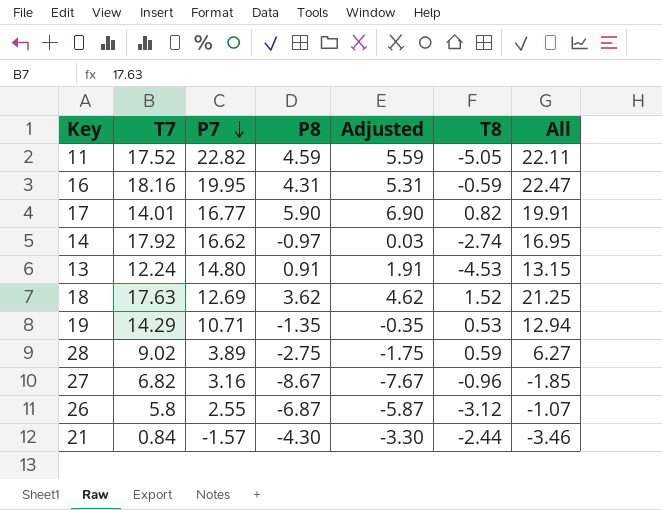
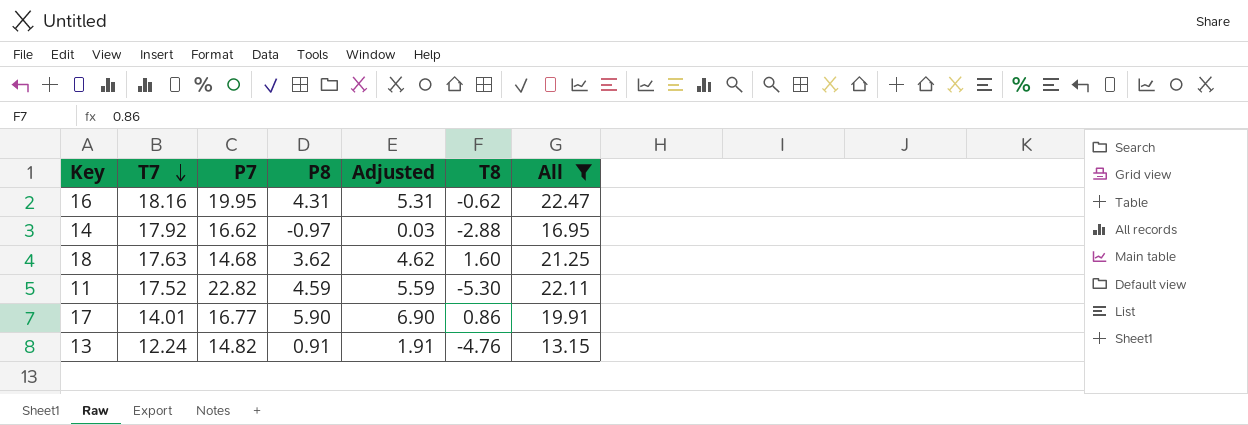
filter: none -> All >= 13.15
row order: P7 descending -> T7 descending
16 | T8: -0.59 -> -0.62
14 | T8: -2.74 -> -2.88
18 | P7: 12.69 -> 14.68
18 | T8: 1.52 -> 1.60
11 | T8: -5.05 -> -5.30
17 | T8: 0.82 -> 0.86
13 | P7: 14.80 -> 14.82
13 | T8: -4.53 -> -4.76

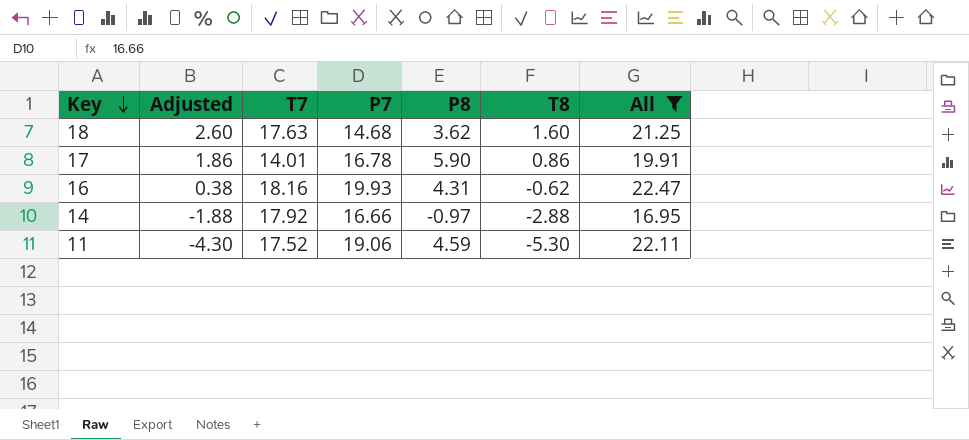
row order: T7 descending -> Key descending
column Adjusted | formula: [P8] + 1 -> [T8] + 1
column Adjusted | position: 5 -> 2
row 13: 12.24 | 14.82 | 0.91 | 1.91 | -4.76 | 13.15 -> none
17 | P7: 16.77 -> 16.78
16 | P7: 19.95 -> 19.93
14 | P7: 16.62 -> 16.66
11 | P7: 22.82 -> 19.06

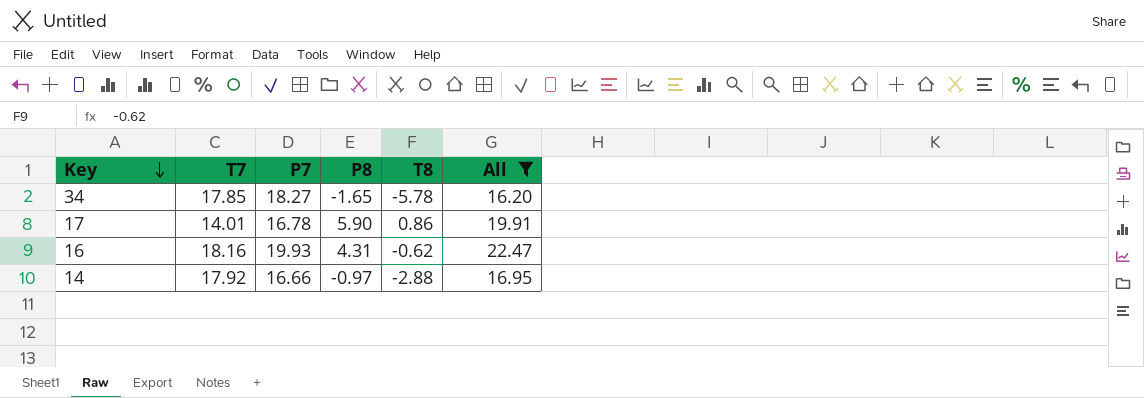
column Adjusted | formula: [T8] + 1 -> none
row 18: 2.60 | 17.63 | 14.68 | 3.62 | 1.60 | 21.25 -> none
row 11: -4.30 | 17.52 | 19.06 | 4.59 | -5.30 | 22.11 -> none
row 34: none -> 17.85 | 18.27 | -1.65 | -5.78 | 16.20

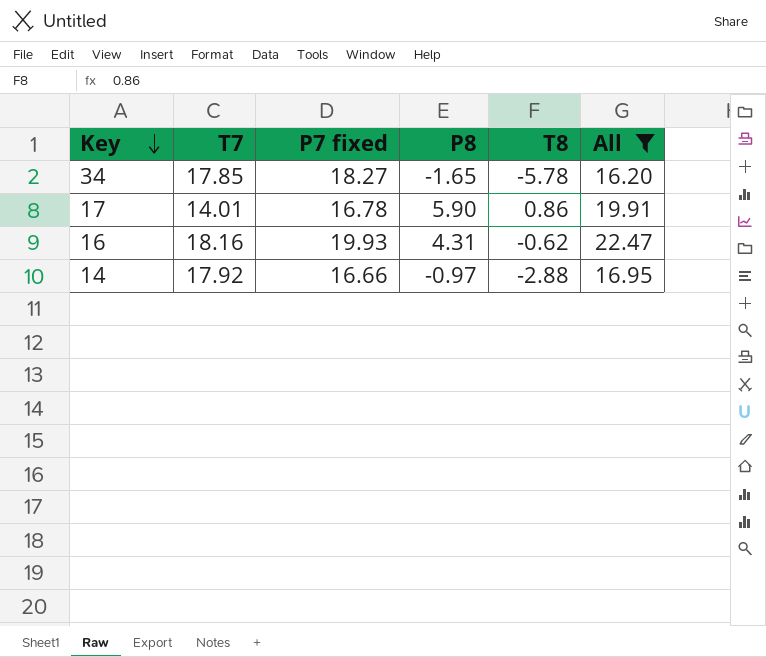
column name: P7 -> P7 fixed

